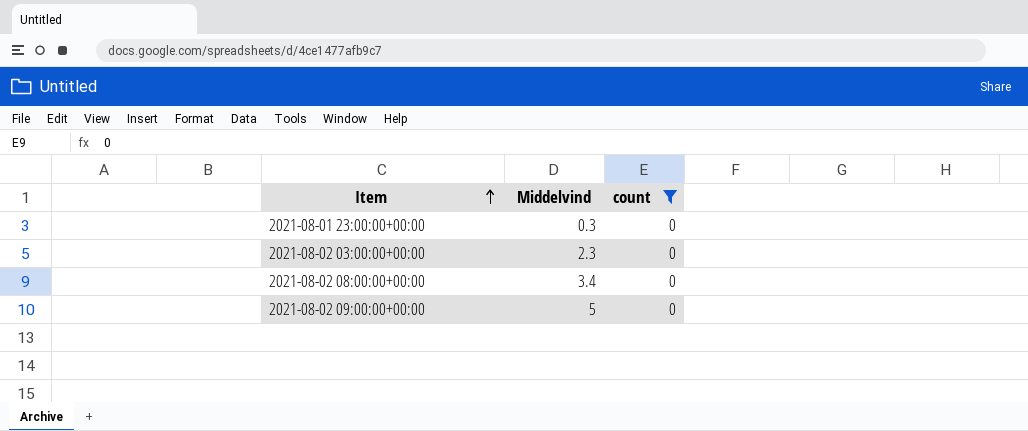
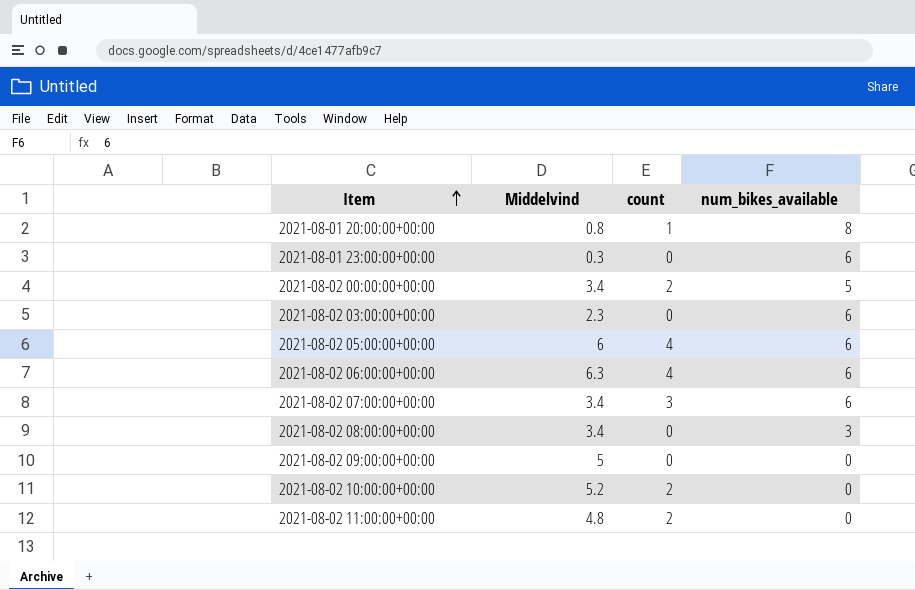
filter: count = 0 -> none
column num_bikes_available | position: none -> 4

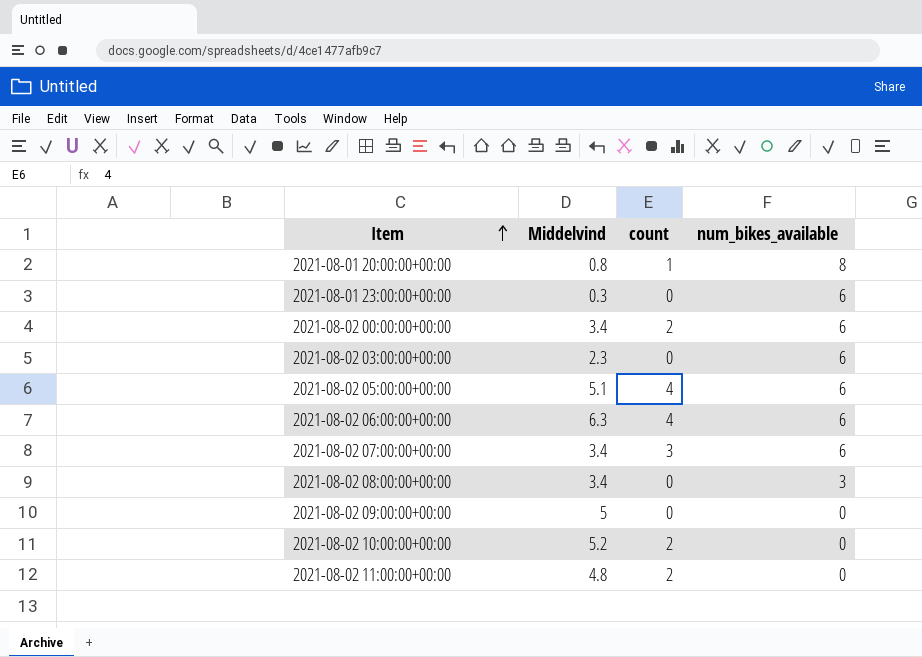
2021-08-02 00:00:00+00:00 | num_bikes_available: 5 -> 6
2021-08-02 05:00:00+00:00 | Middelvind: 6 -> 5.1

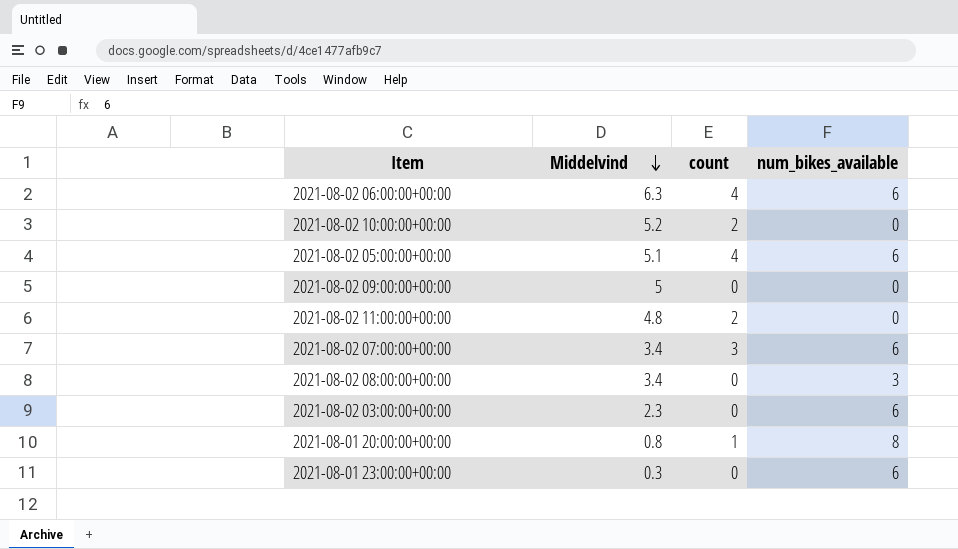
row order: Item ascending -> Middelvind descending
row 2021-08-02 00:00:00+00:00: 3.4 | 2 | 6 -> none

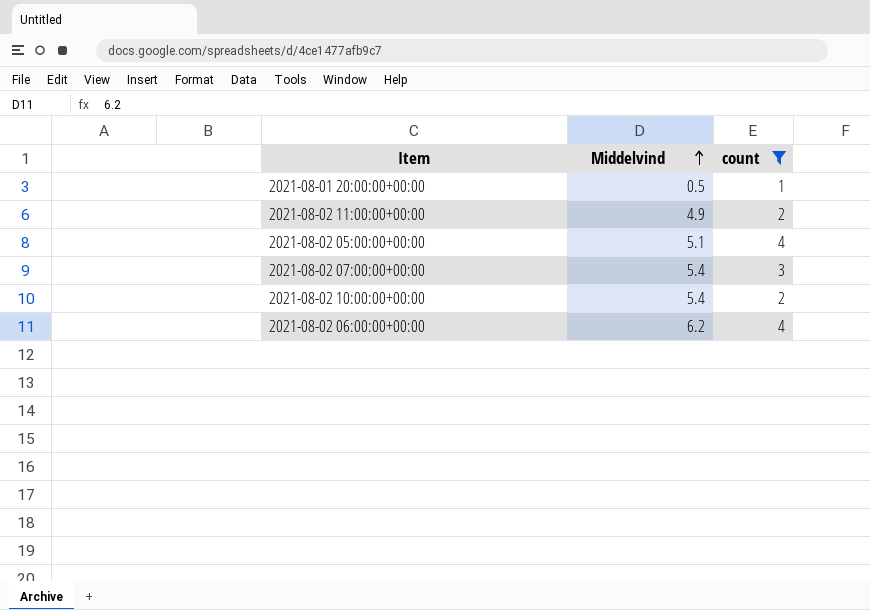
filter: none -> count != 0
row order: Middelvind descending -> Middelvind ascending
column num_bikes_available | position: 4 -> none
2021-08-01 20:00:00+00:00 | Middelvind: 0.8 -> 0.5
2021-08-02 11:00:00+00:00 | Middelvind: 4.8 -> 4.9
2021-08-02 07:00:00+00:00 | Middelvind: 3.4 -> 5.4
2021-08-02 10:00:00+00:00 | Middelvind: 5.2 -> 5.4
2021-08-02 06:00:00+00:00 | Middelvind: 6.3 -> 6.2

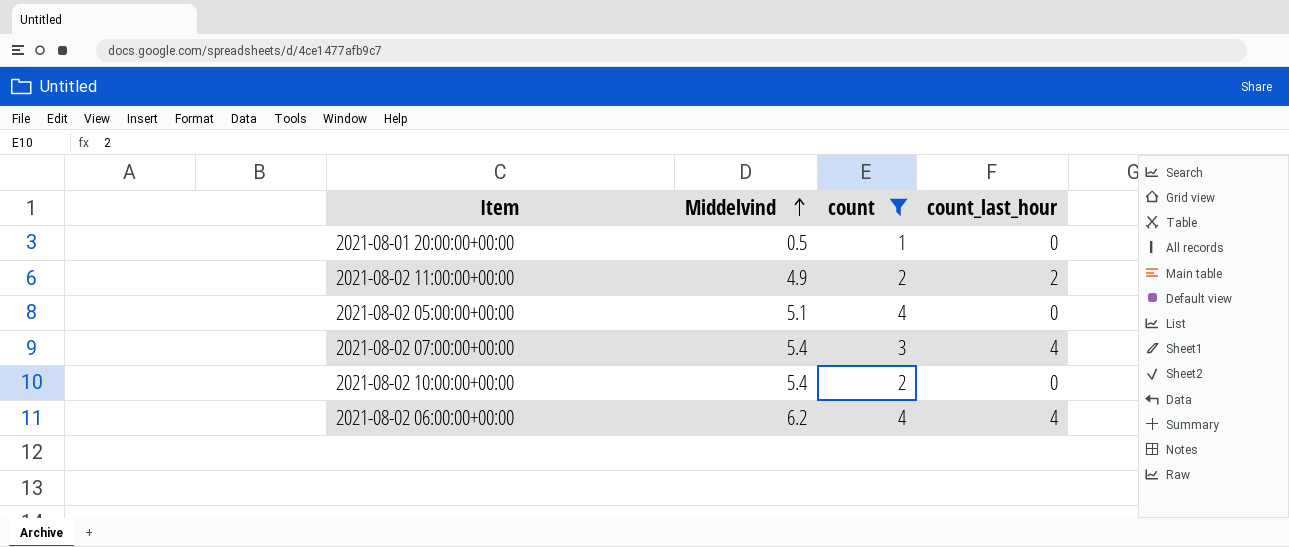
column count_last_hour | position: none -> 4

